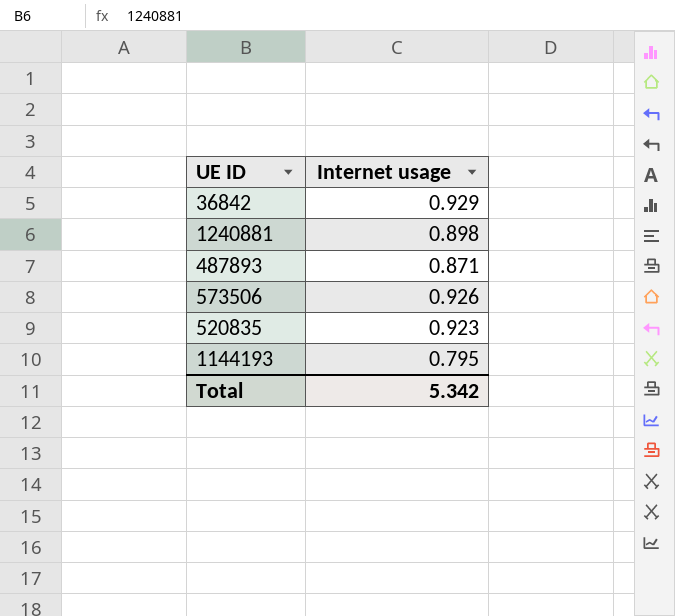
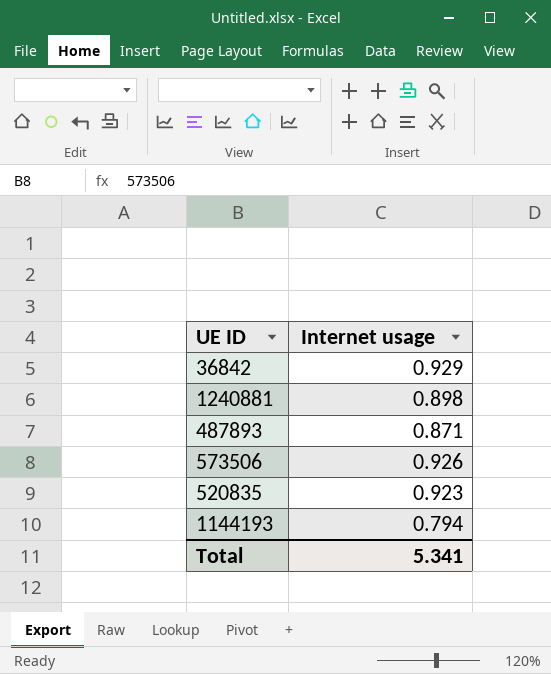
1144193 | Internet usage: 0.795 -> 0.794
Total | Internet usage: 5.342 -> 5.341

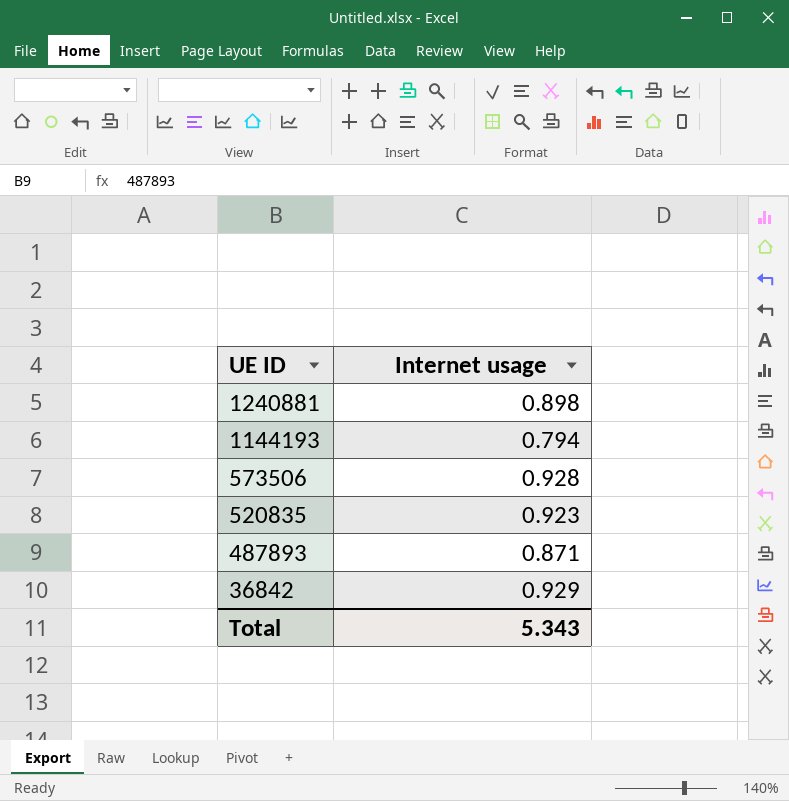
row order: none -> UE ID descending
573506 | Internet usage: 0.926 -> 0.928
Total | Internet usage: 5.341 -> 5.343

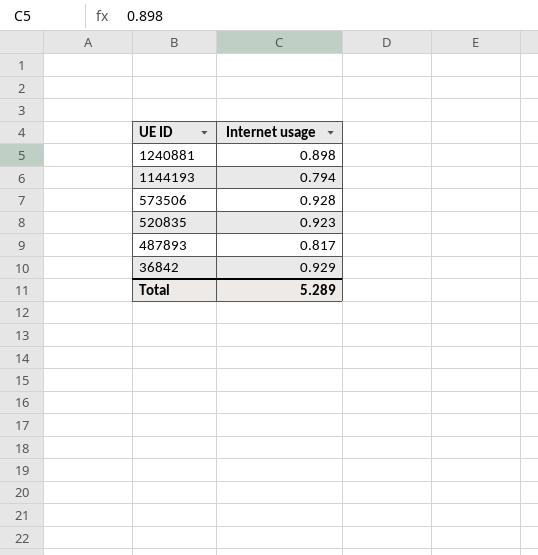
487893 | Internet usage: 0.871 -> 0.817
Total | Internet usage: 5.343 -> 5.289

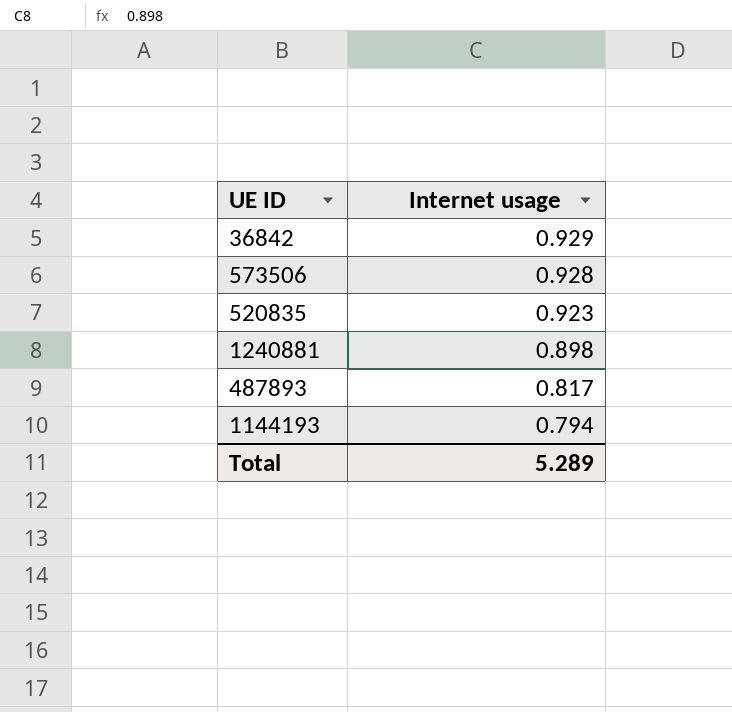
row order: UE ID descending -> Internet usage descending

